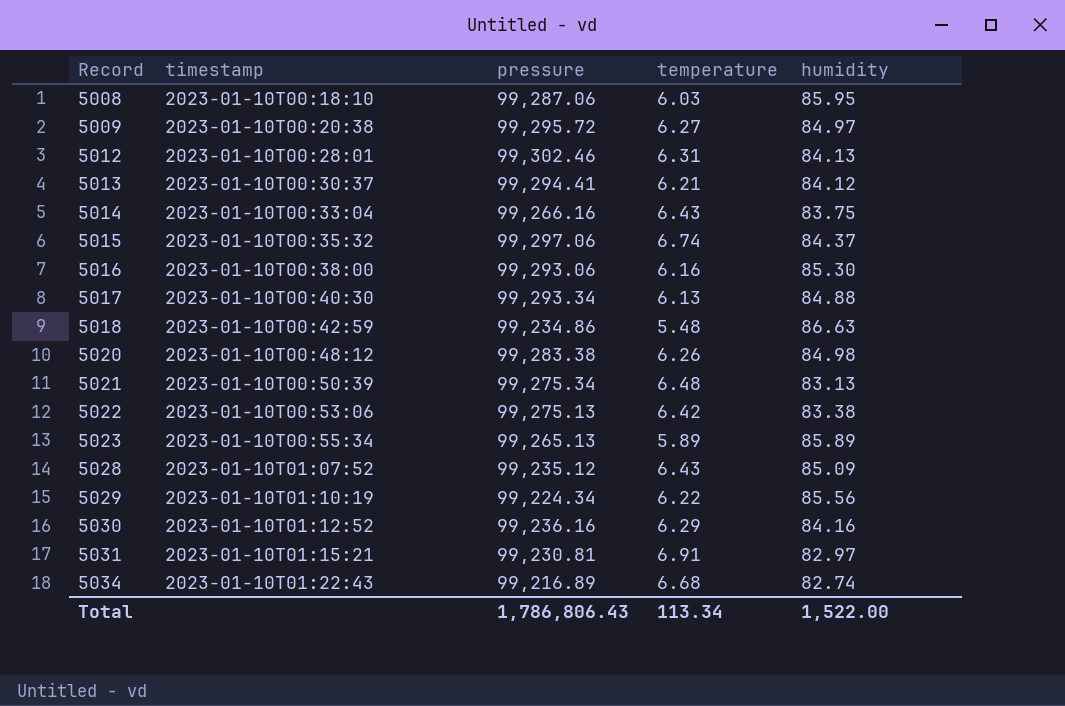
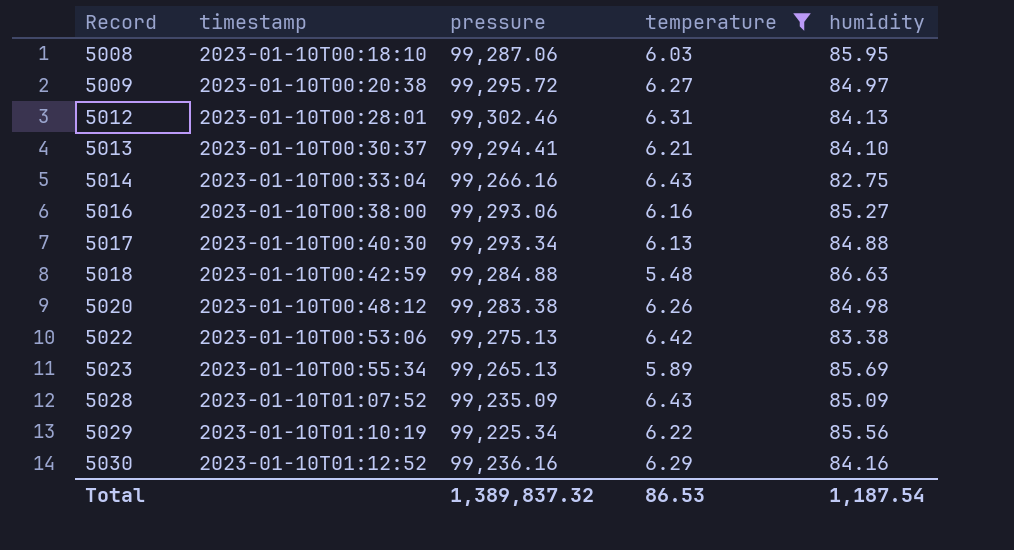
filter: none -> temperature <= 6.43
5013 | humidity: 84.12 -> 84.10
5014 | humidity: 83.75 -> 82.75
5016 | humidity: 85.30 -> 85.27
5018 | pressure: 99,234.86 -> 99,284.88
5023 | humidity: 85.89 -> 85.69
5028 | pressure: 99,235.12 -> 99,235.09
5029 | pressure: 99,224.34 -> 99,225.34
Total | pressure: 1,786,806.43 -> 1,389,837.32
Total | temperature: 113.34 -> 86.53
Total | humidity: 1,522.00 -> 1,187.54

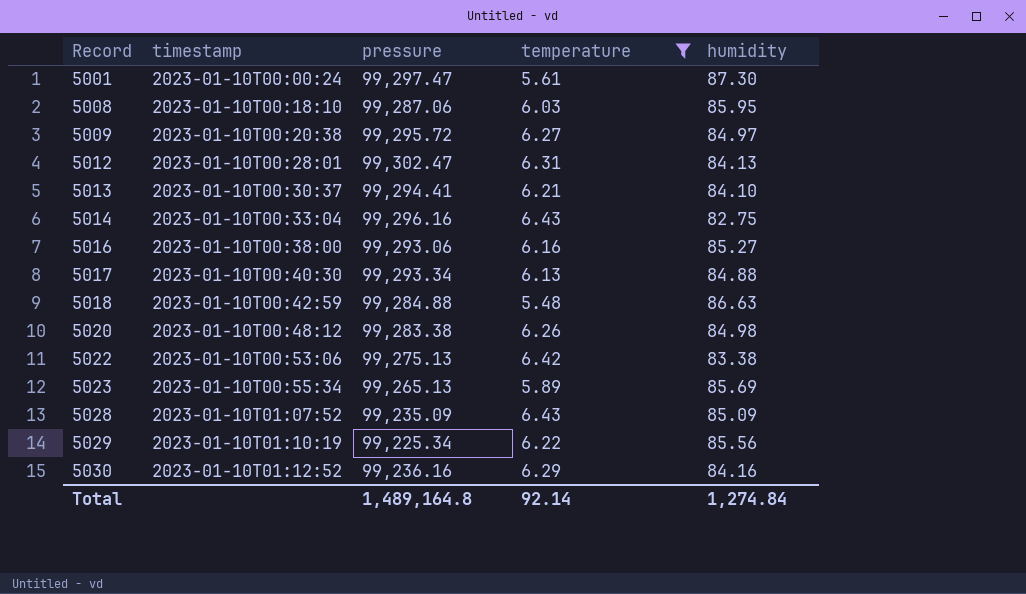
row 5001: none -> 2023-01-10T00:00:24 | 99,297.47 | 5.61 | 87.30
5012 | pressure: 99,302.46 -> 99,302.47
5014 | pressure: 99,266.16 -> 99,296.16
Total | pressure: 1,389,837.32 -> 1,489,164.8
Total | temperature: 86.53 -> 92.14
Total | humidity: 1,187.54 -> 1,274.84

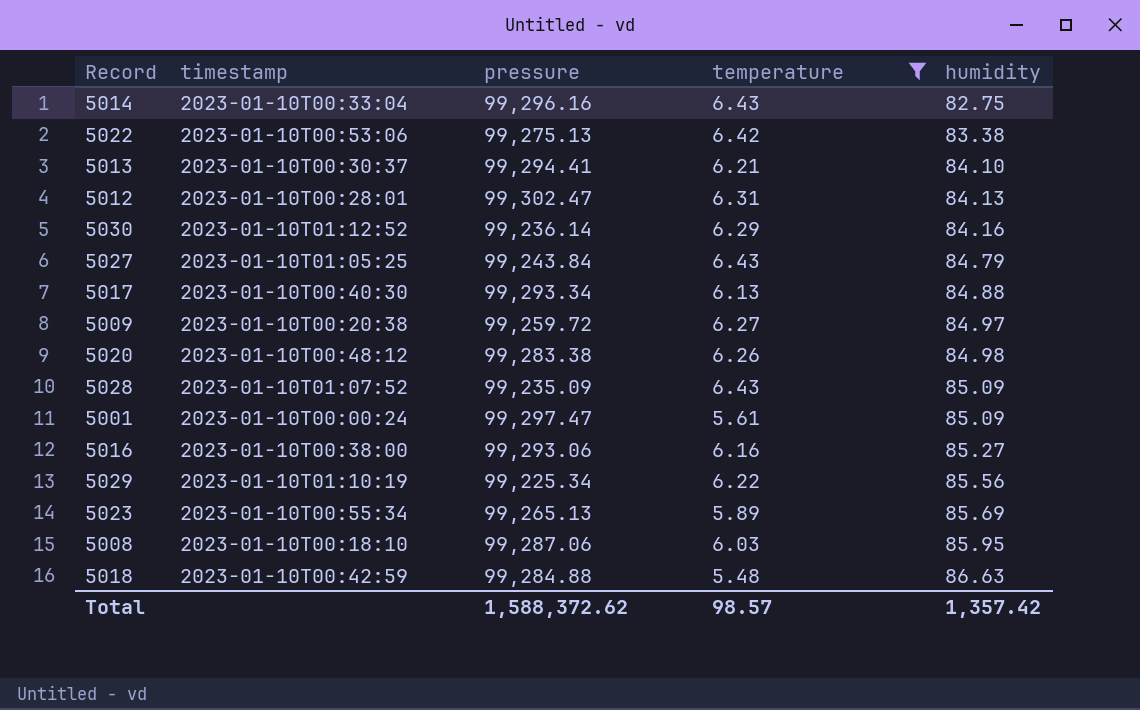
row order: Record ascending -> humidity ascending
5030 | pressure: 99,236.16 -> 99,236.14
row 5027: none -> 2023-01-10T01:05:25 | 99,243.84 | 6.43 | 84.79
5009 | pressure: 99,295.72 -> 99,259.72
5001 | humidity: 87.30 -> 85.09
Total | pressure: 1,489,164.8 -> 1,588,372.62
Total | temperature: 92.14 -> 98.57
Total | humidity: 1,274.84 -> 1,357.42

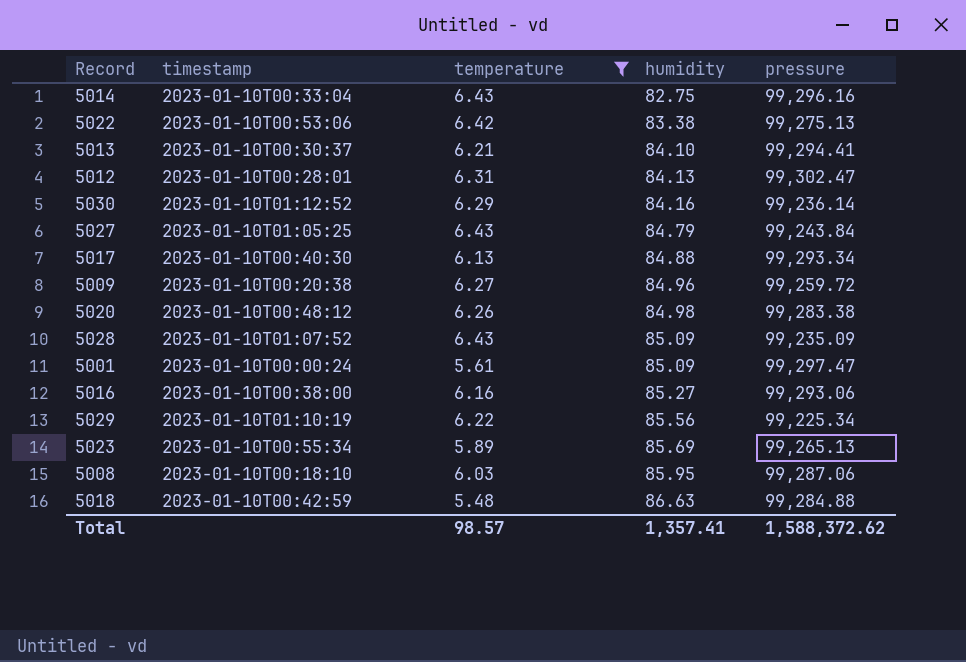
column pressure | position: 3 -> 5
5009 | humidity: 84.97 -> 84.96
Total | humidity: 1,357.42 -> 1,357.41

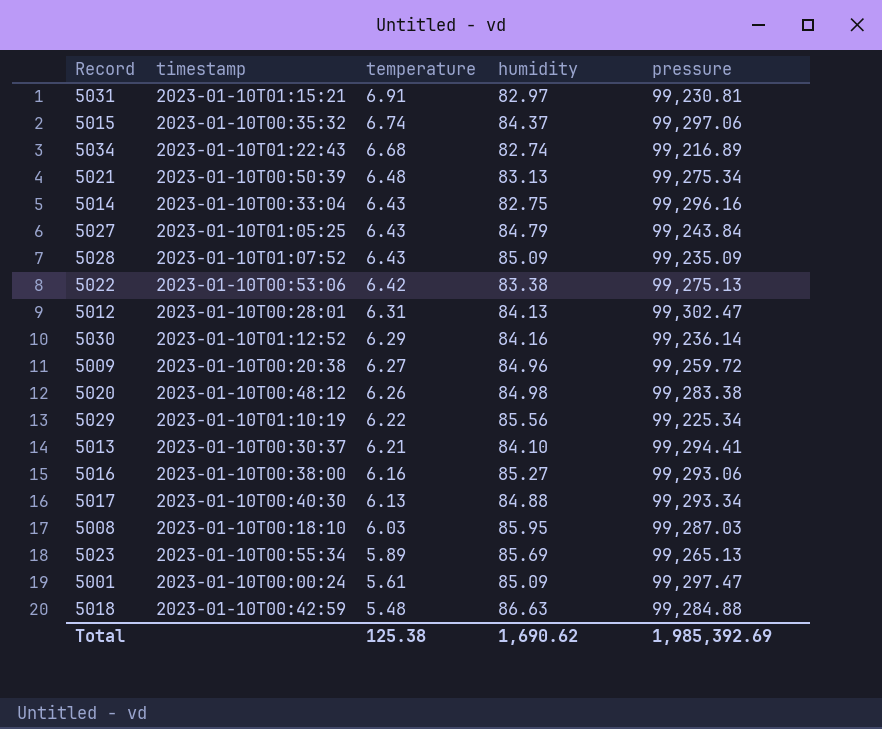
filter: temperature <= 6.43 -> none
row order: humidity ascending -> temperature descending
5008 | pressure: 99,287.06 -> 99,287.03
Total | temperature: 98.57 -> 125.38
Total | humidity: 1,357.41 -> 1,690.62
Total | pressure: 1,588,372.62 -> 1,985,392.69

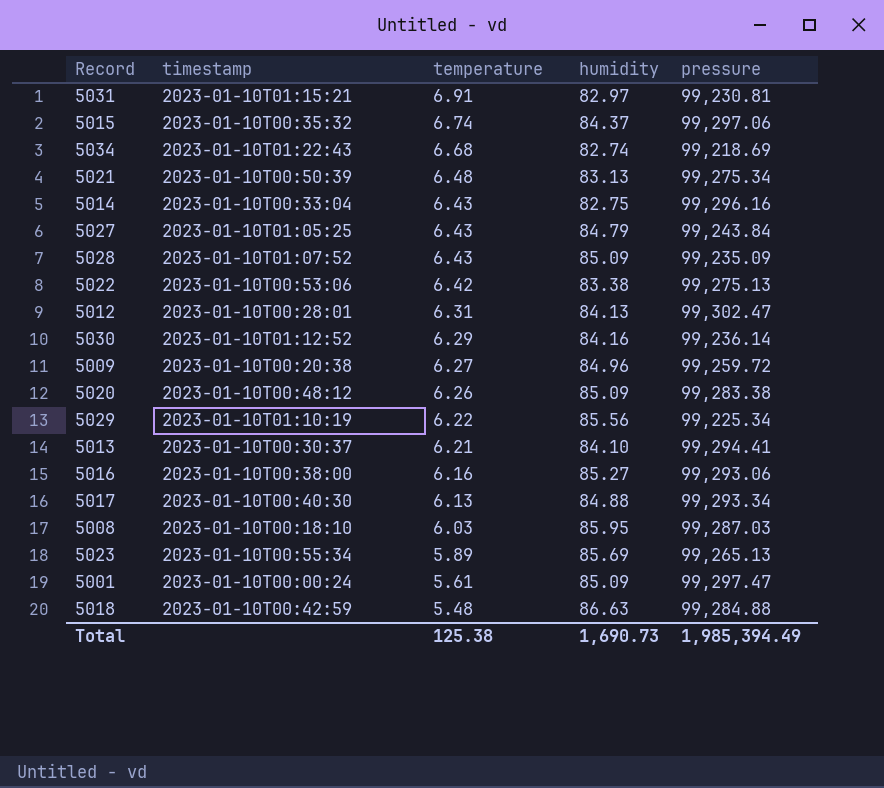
5034 | pressure: 99,216.89 -> 99,218.69
5020 | humidity: 84.98 -> 85.09
Total | humidity: 1,690.62 -> 1,690.73
Total | pressure: 1,985,392.69 -> 1,985,394.49

